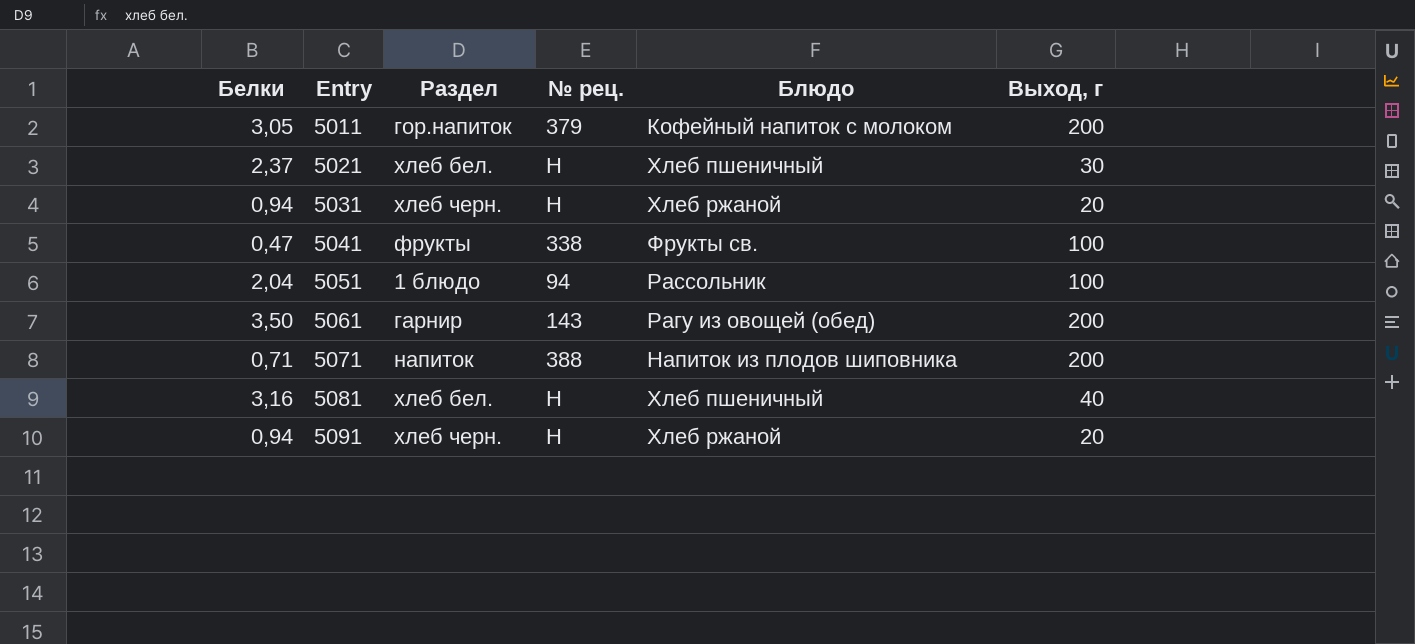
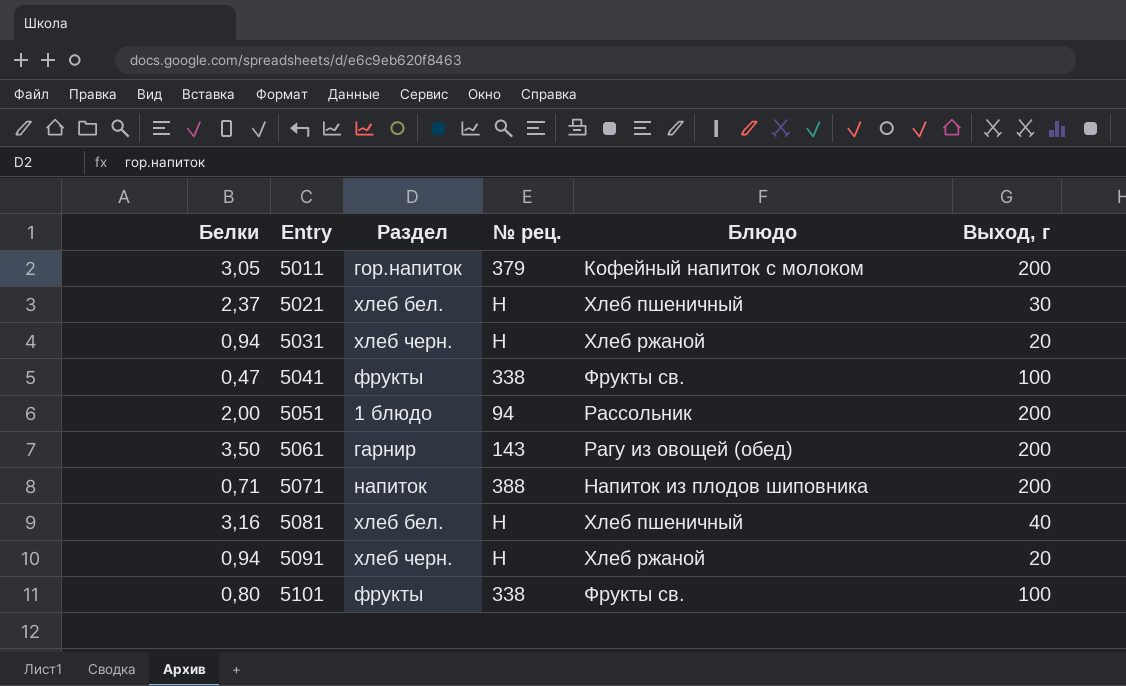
5051 | Белки: 2,04 -> 2,00
5051 | Выход, г: 100 -> 200
row 5101: none -> 0,80 | фрукты | 338 | Фрукты св. | 100

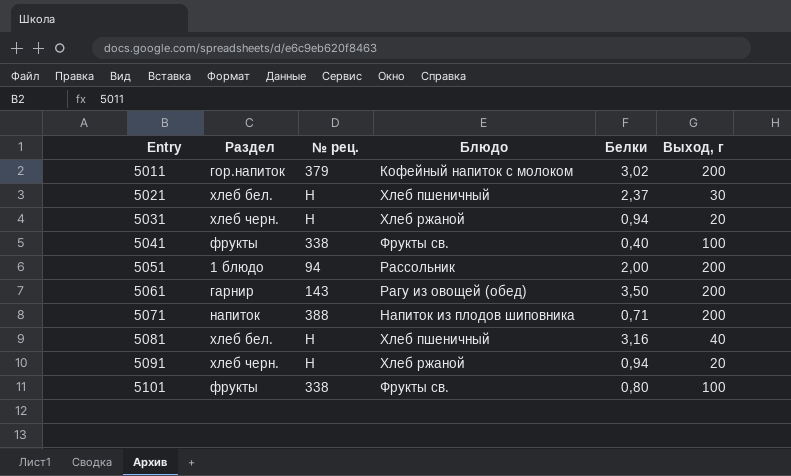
column Белки | position: 1 -> 5
5011 | Белки: 3,05 -> 3,02
5041 | Белки: 0,47 -> 0,40

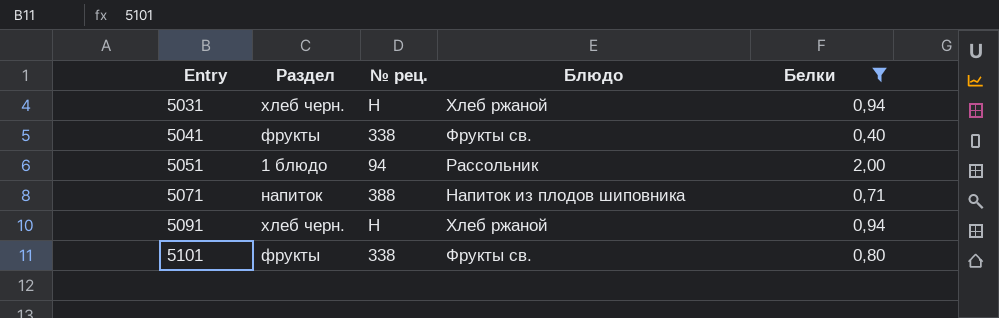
filter: none -> Белки <= 2,00
column Выход, г | position: 6 -> none

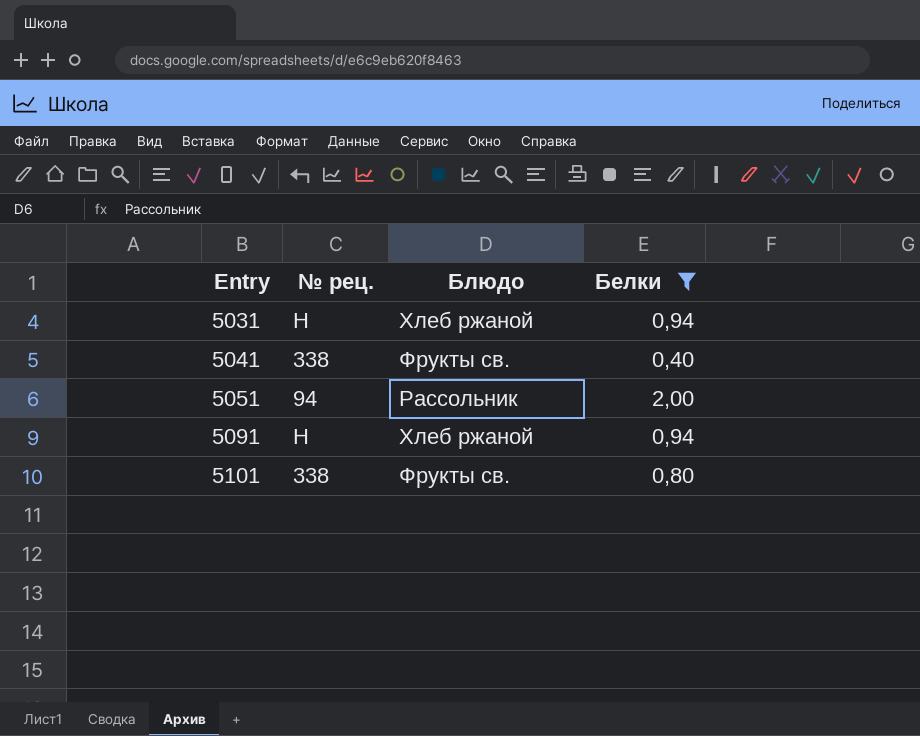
column Раздел | position: 2 -> none
row 5071: напиток | 388 | Напиток из плодов шиповника | 0,71 -> none

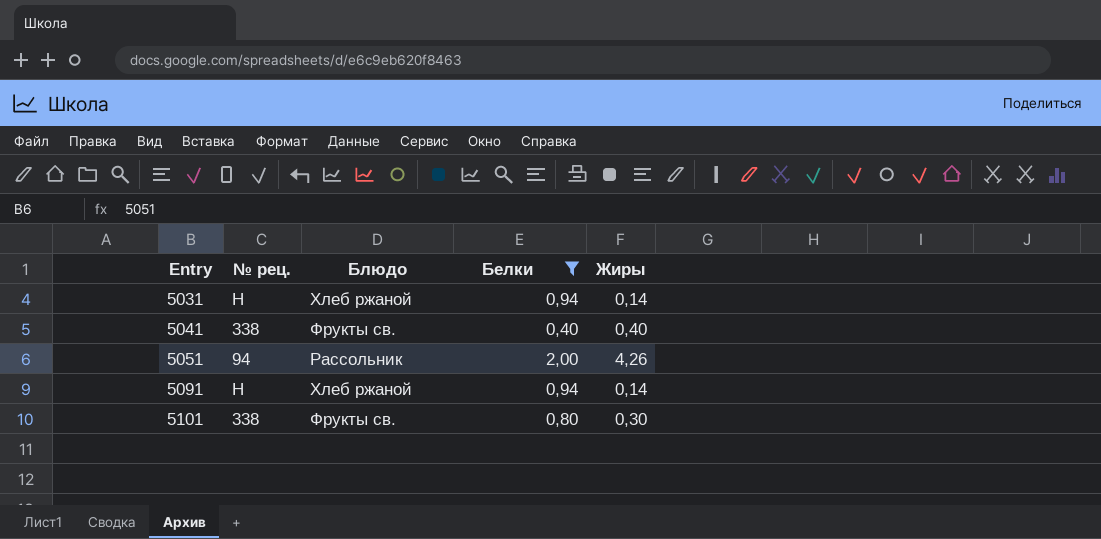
column Жиры | position: none -> 5

